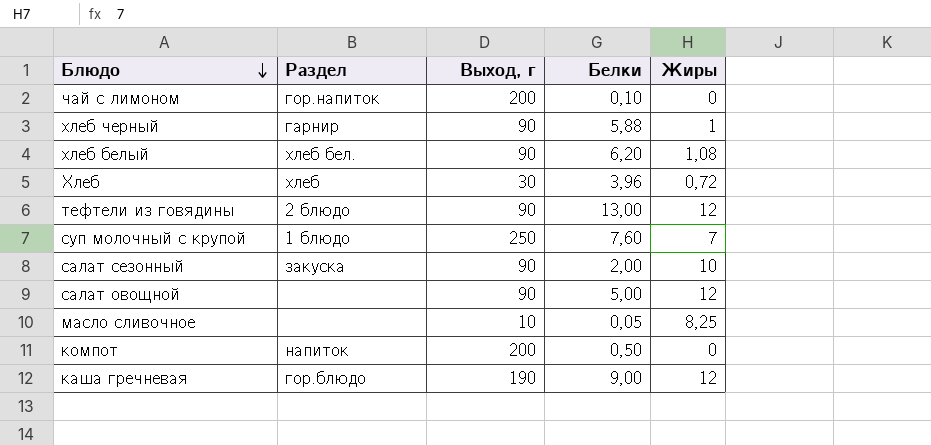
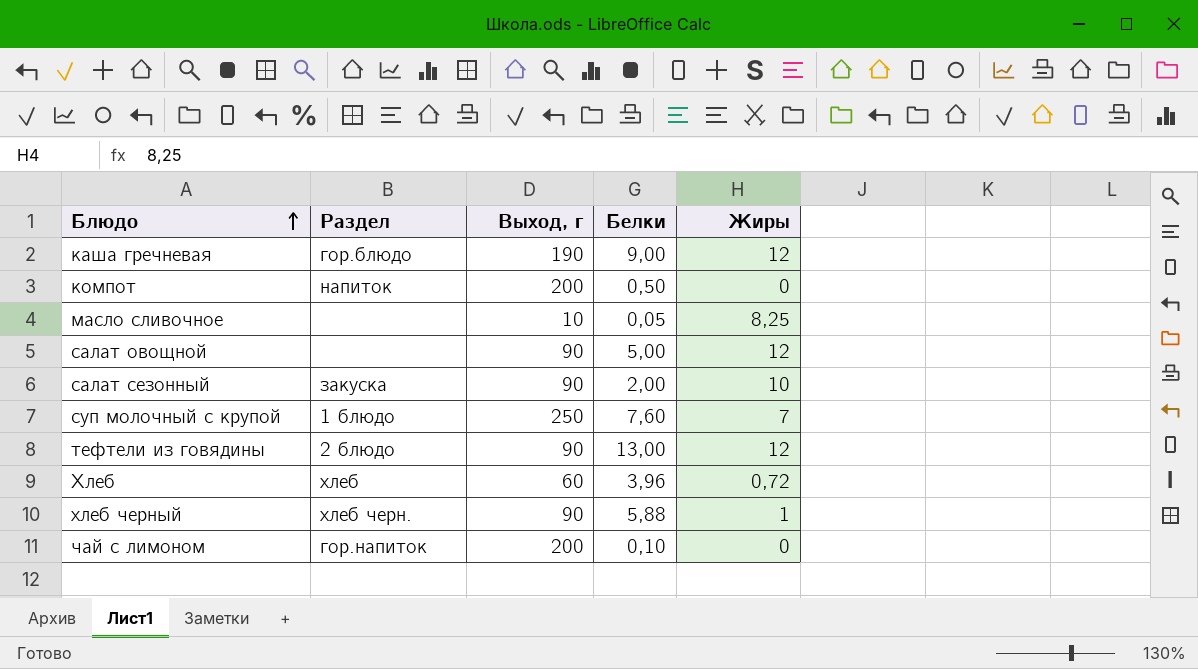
row order: Блюдо descending -> Блюдо ascending
row хлеб белый: хлеб бел. | 90 | 6,20 | 1,08 -> none
Хлеб | Выход, г: 30 -> 60
хлеб черный | Раздел: гарнир -> хлеб черн.

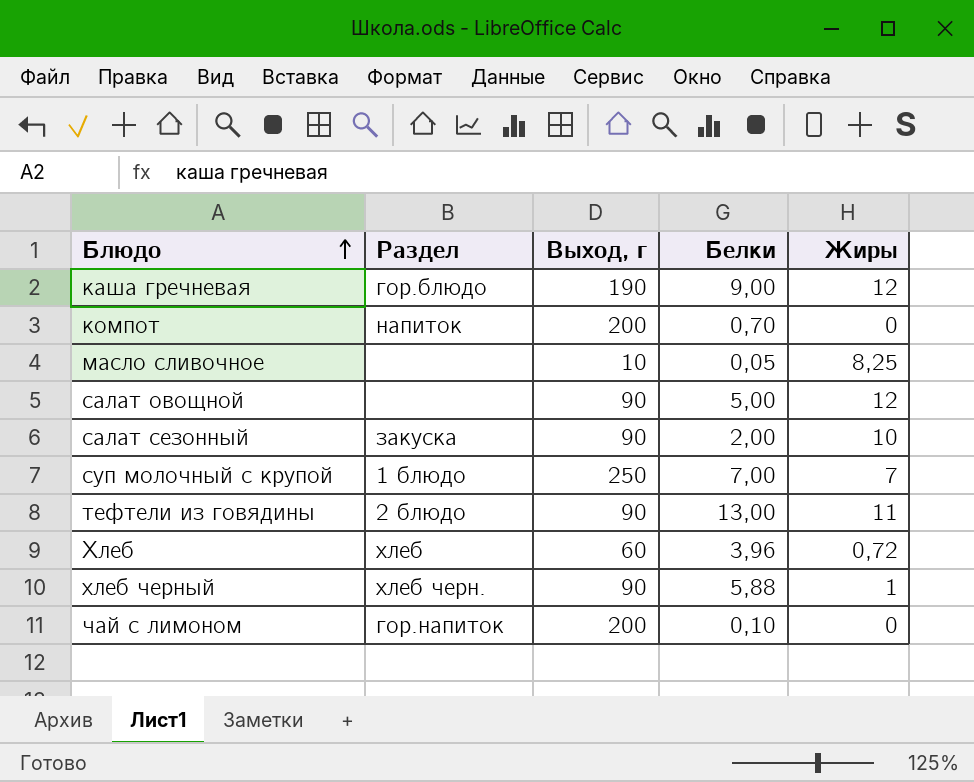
компот | Белки: 0,50 -> 0,70
суп молочный с крупой | Белки: 7,60 -> 7,00
тефтели из говядины | Жиры: 12 -> 11

